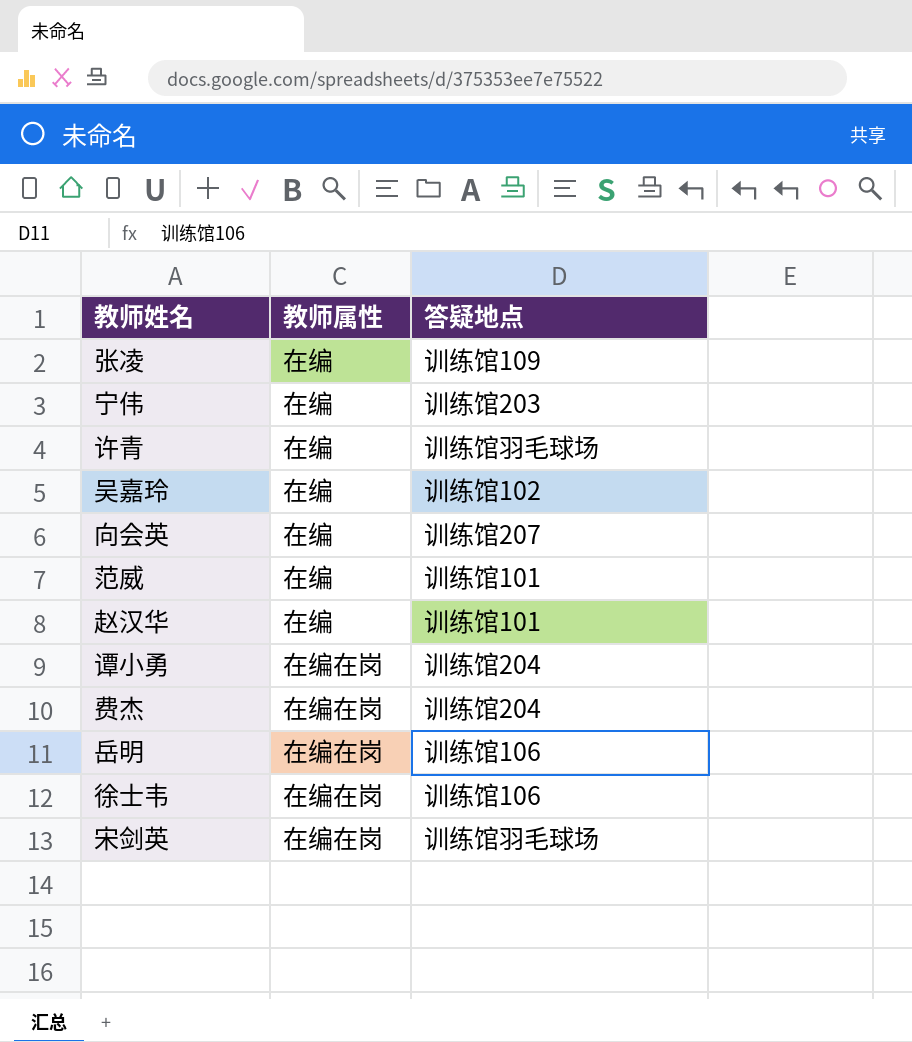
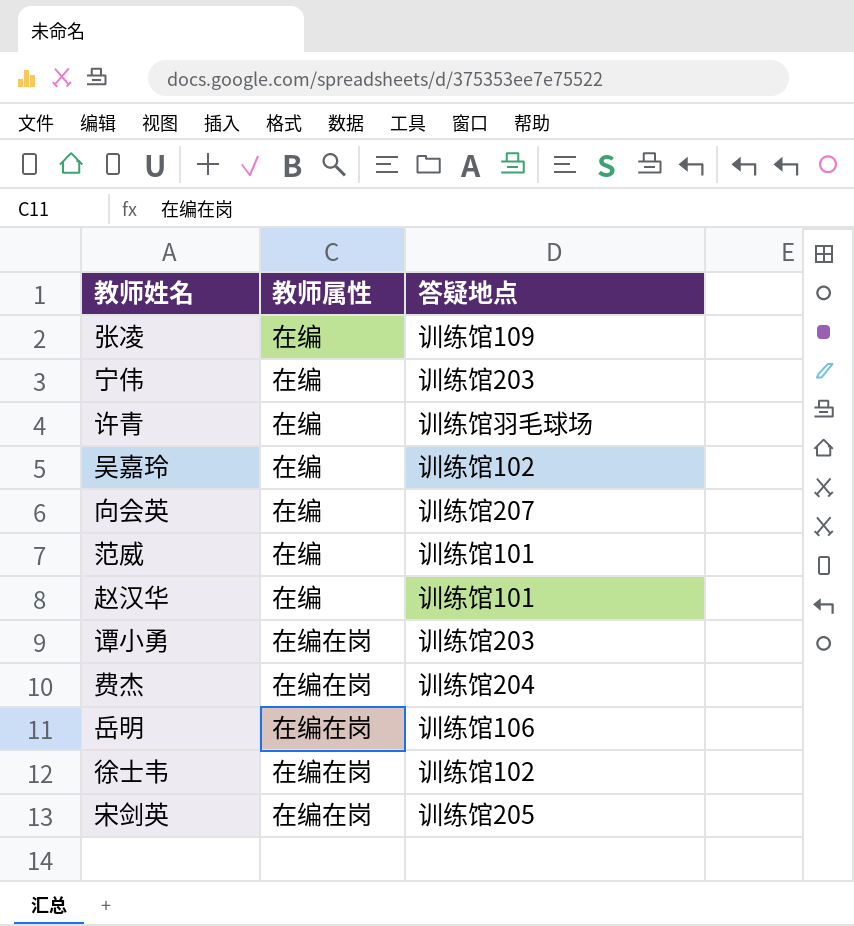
谭小勇 | 答疑地点: 训练馆204 -> 训练馆203
徐士韦 | 答疑地点: 训练馆106 -> 训练馆102
宋剑英 | 答疑地点: 训练馆羽毛球场 -> 训练馆205

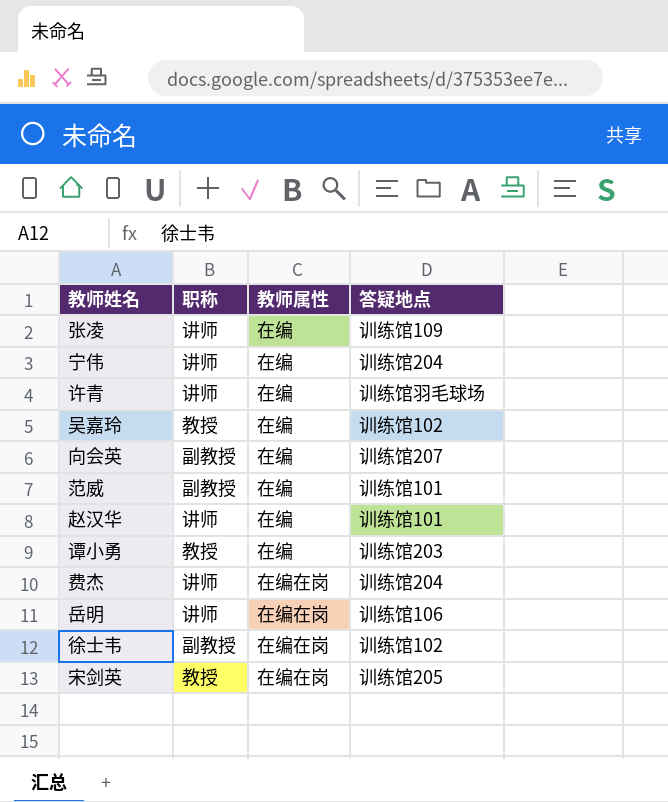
column 职称 | position: none -> 2
宁伟 | 答疑地点: 训练馆203 -> 训练馆204
谭小勇 | 教师属性: 在编在岗 -> 在编

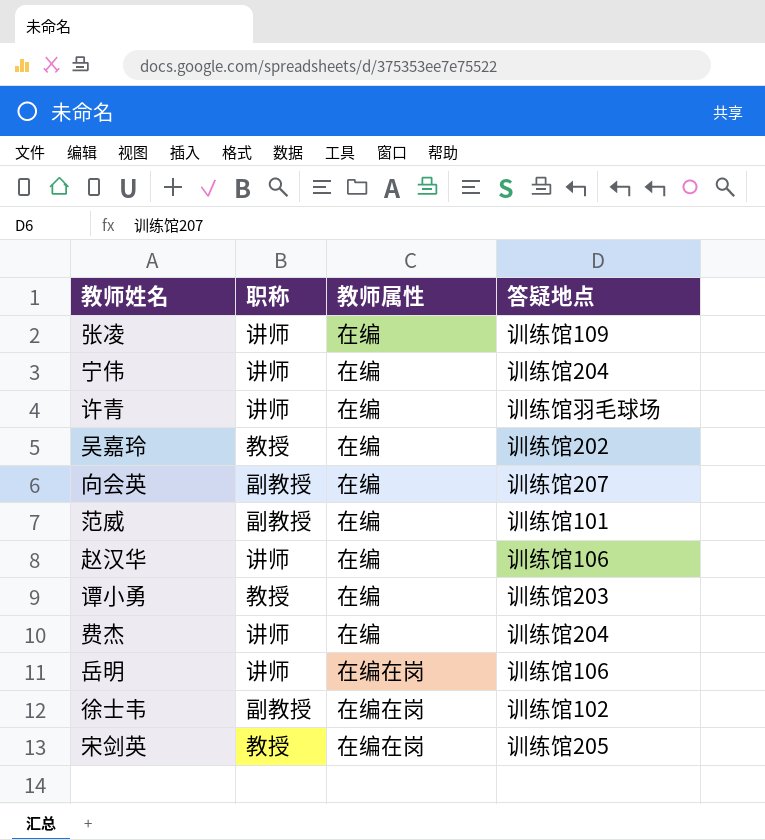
吴嘉玲 | 答疑地点: 训练馆102 -> 训练馆202
赵汉华 | 答疑地点: 训练馆101 -> 训练馆106
费杰 | 教师属性: 在编在岗 -> 在编

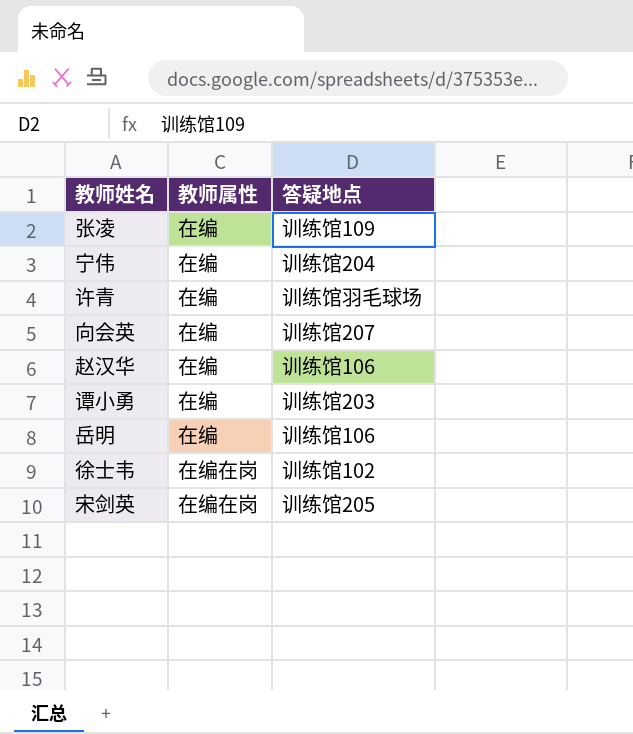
column 职称 | position: 2 -> none
row 吴嘉玲: 教授 | 在编 | 训练馆202 -> none
row 范威: 副教授 | 在编 | 训练馆101 -> none
row 费杰: 讲师 | 在编 | 训练馆204 -> none
岳明 | 教师属性: 在编在岗 -> 在编

